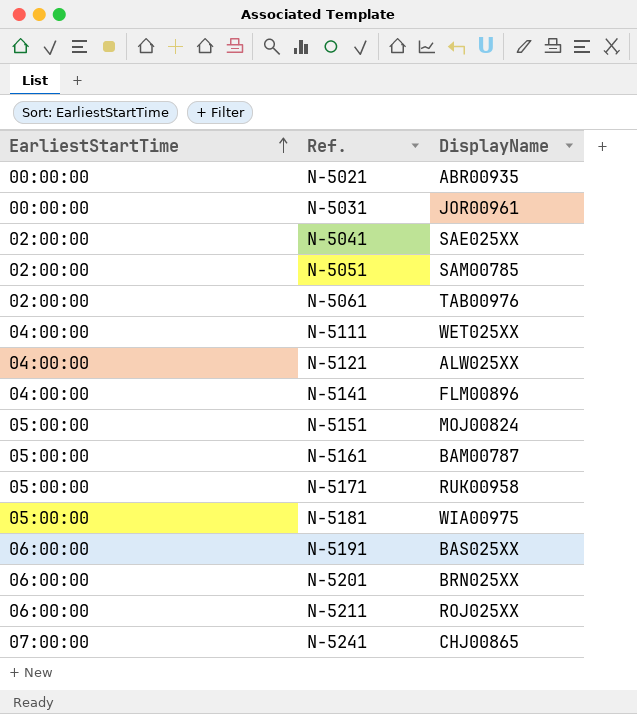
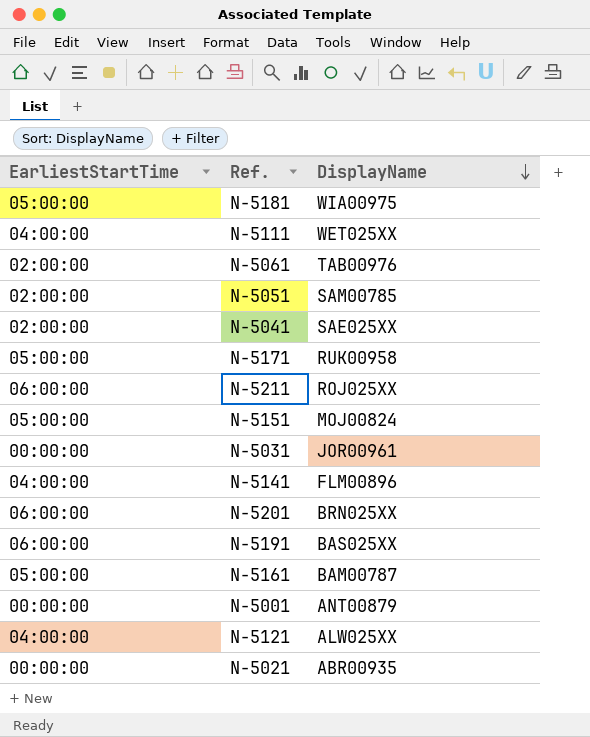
row order: EarliestStartTime ascending -> DisplayName descending
row N-5241: 07:00:00 | CHJ00865 -> none
row N-5001: none -> 00:00:00 | ANT00879

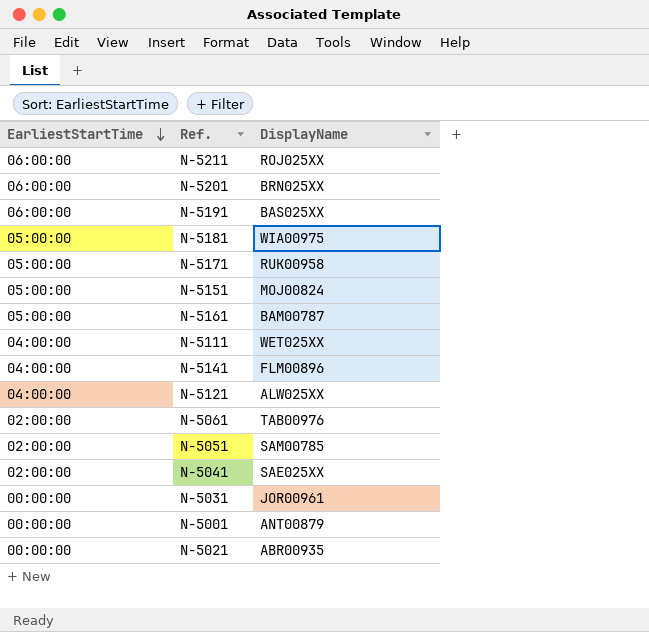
row order: DisplayName descending -> EarliestStartTime descending

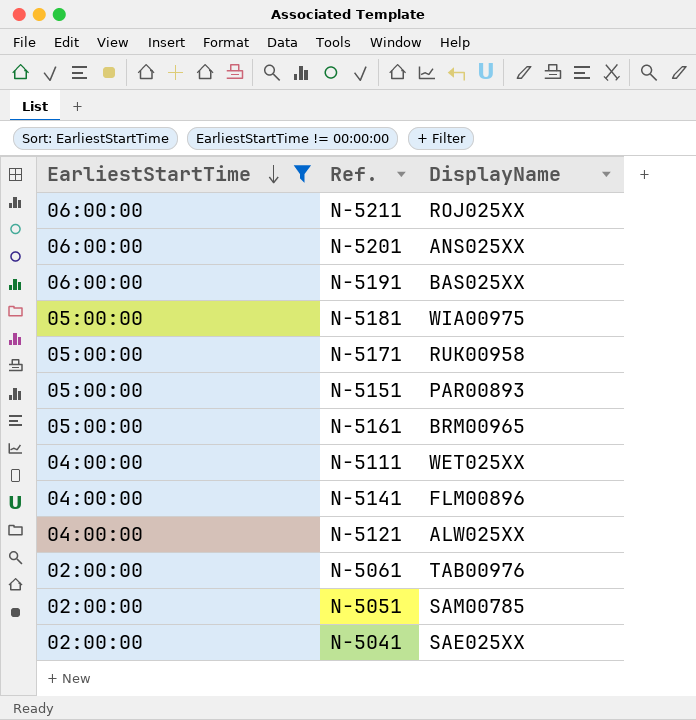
filter: none -> EarliestStartTime != 00:00:00
N-5201 | DisplayName: BRN025XX -> ANS025XX
N-5151 | DisplayName: MOJ00824 -> PAR00893
N-5161 | DisplayName: BAM00787 -> BRM00965

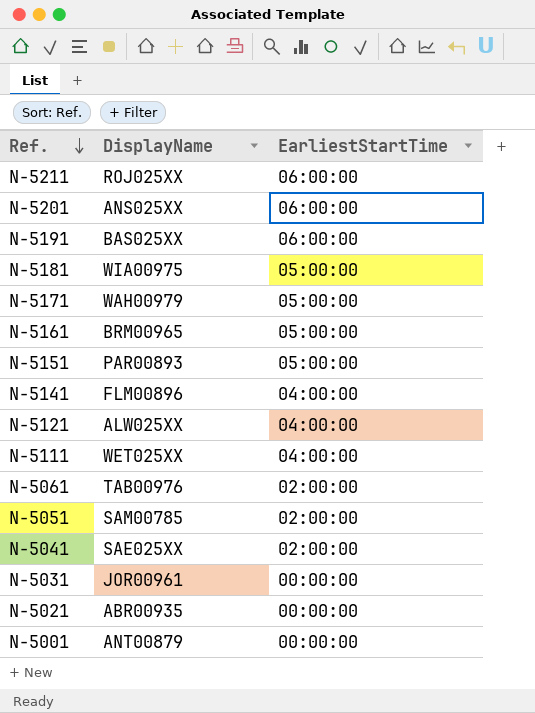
filter: EarliestStartTime != 00:00:00 -> none
row order: EarliestStartTime descending -> Ref. descending
column EarliestStartTime | position: 1 -> 3
N-5171 | DisplayName: RUK00958 -> WAH00979

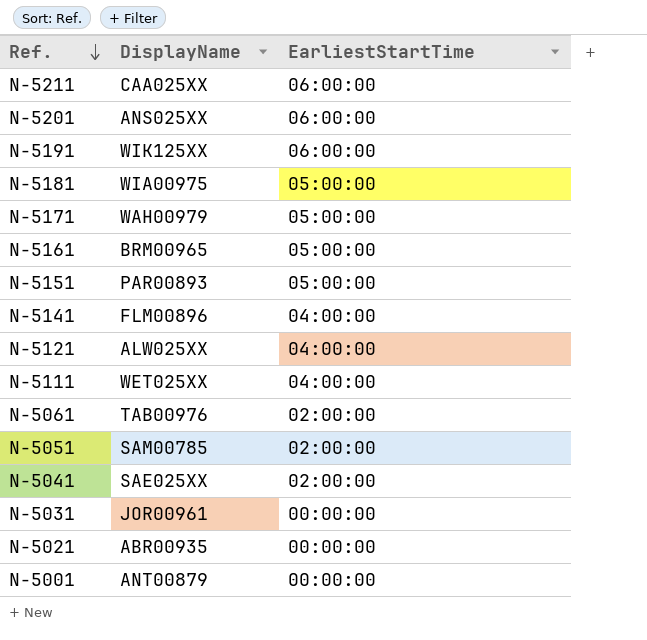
N-5211 | DisplayName: ROJ025XX -> CAA025XX
N-5191 | DisplayName: BAS025XX -> WIK125XX

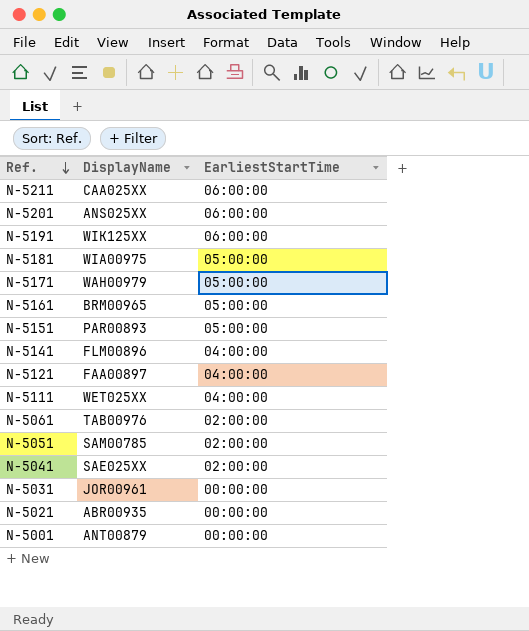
N-5121 | DisplayName: ALW025XX -> FAA00897

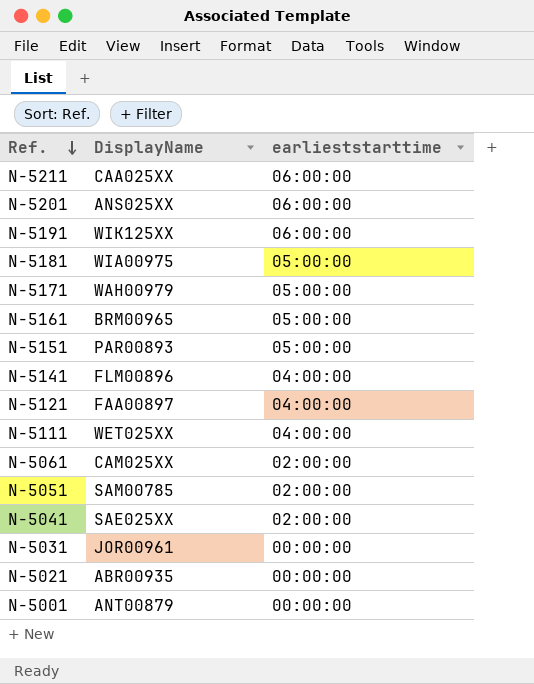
column name: EarliestStartTime -> earlieststarttime
N-5061 | DisplayName: TAB00976 -> CAM025XX

